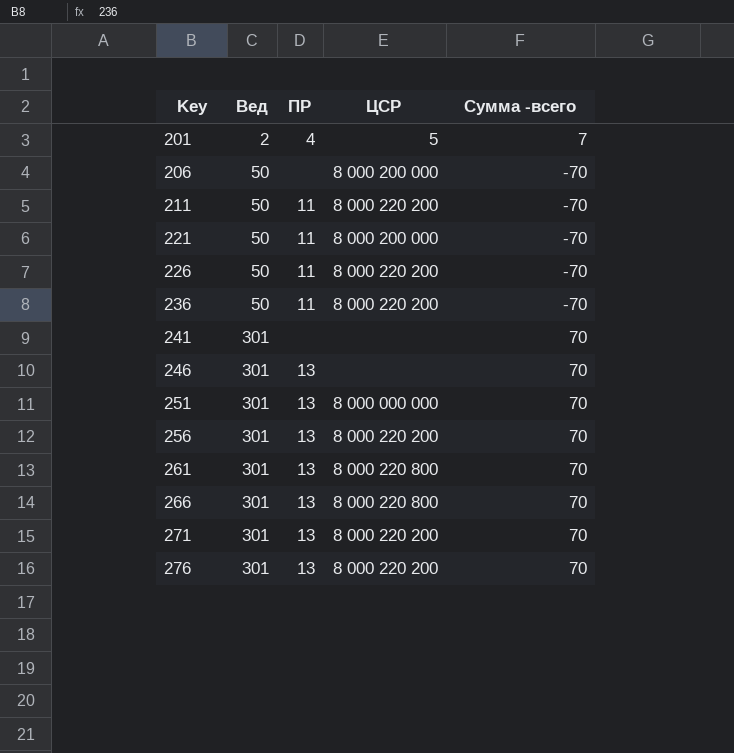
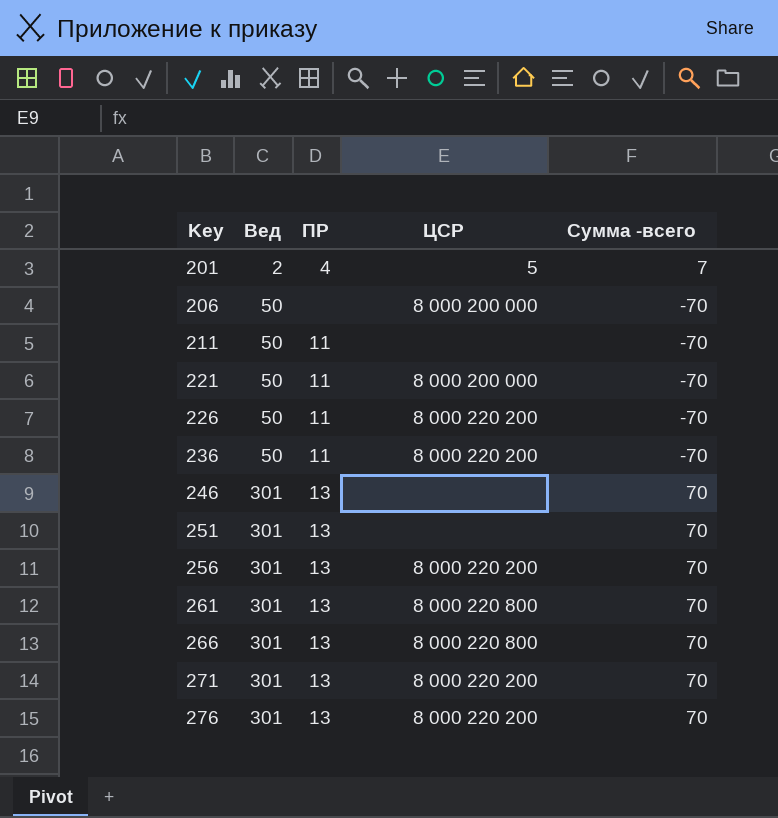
row 241: 301 | none | none | 70 -> none
211 | ЦСР: 8 000 220 200 -> none
251 | ЦСР: 8 000 000 000 -> none

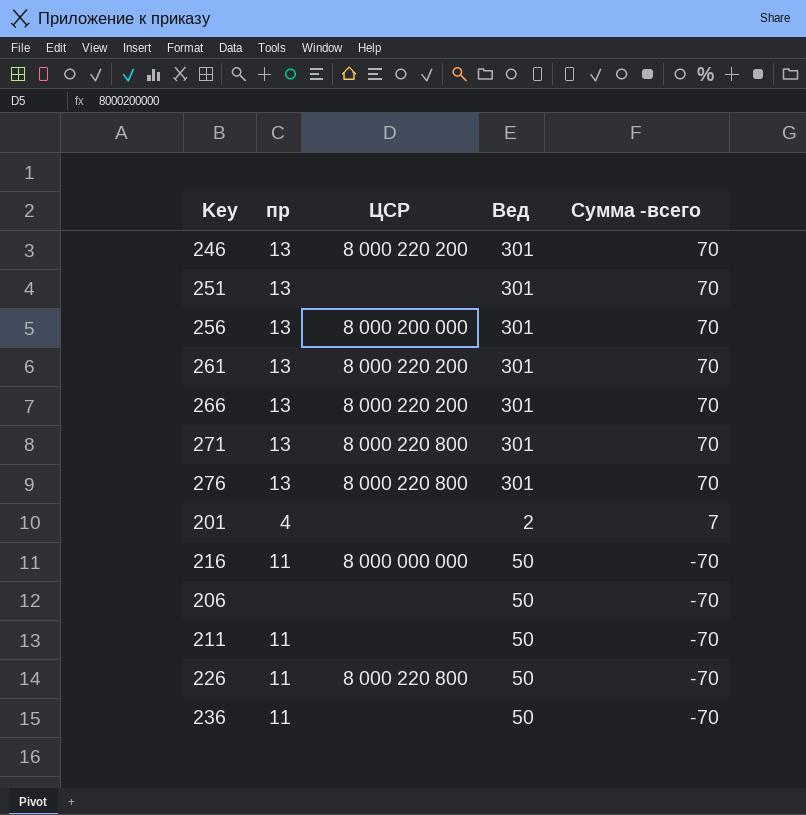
row order: Key ascending -> Сумма -всего descending
column name: ПР -> пр
column Вед | position: 2 -> 4
row 221: 50 | 11 | 8 000 200 000 | -70 -> none
246 | ЦСР: none -> 8 000 220 200
256 | ЦСР: 8 000 220 200 -> 8 000 200 000
261 | ЦСР: 8 000 220 800 -> 8 000 220 200
266 | ЦСР: 8 000 220 800 -> 8 000 220 200
271 | ЦСР: 8 000 220 200 -> 8 000 220 800
276 | ЦСР: 8 000 220 200 -> 8 000 220 800
201 | ЦСР: 5 -> none
row 216: none -> 11 | 8 000 000 000 | 50 | -70
206 | ЦСР: 8 000 200 000 -> none
226 | ЦСР: 8 000 220 200 -> 8 000 220 800
236 | ЦСР: 8 000 220 200 -> none

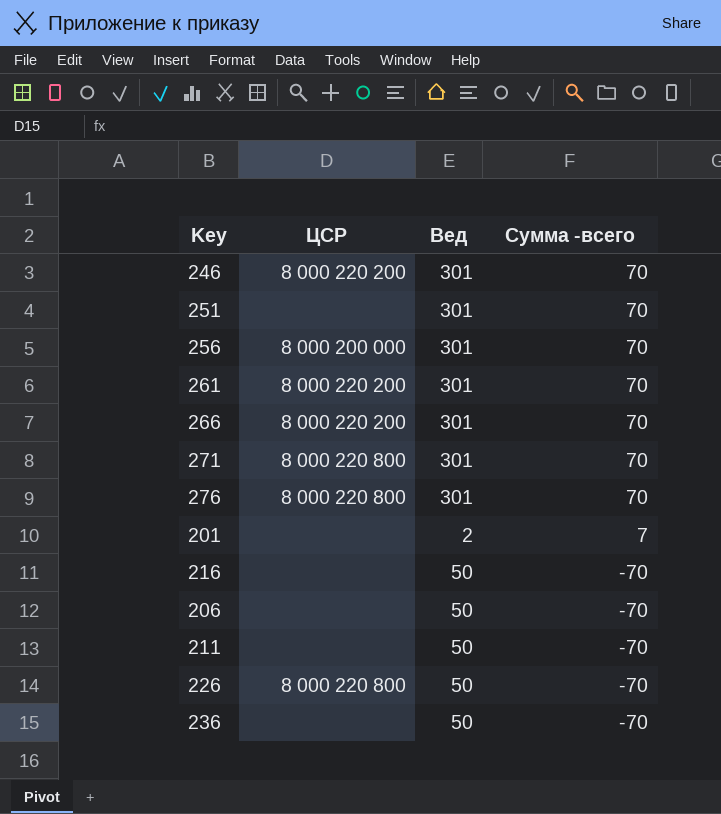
column пр | position: 2 -> none
216 | ЦСР: 8 000 000 000 -> none

